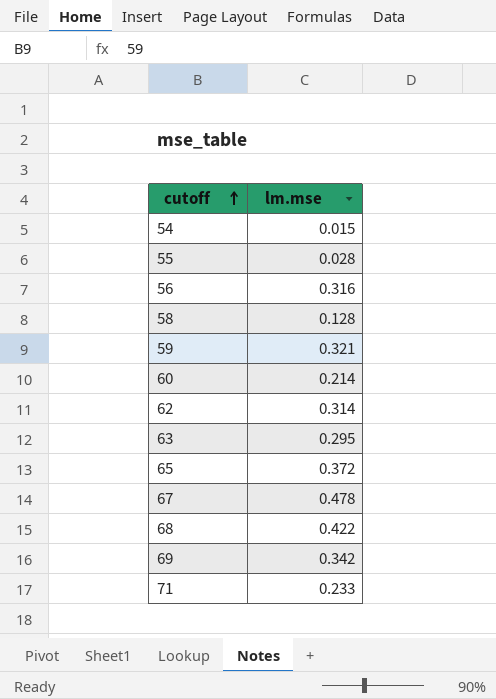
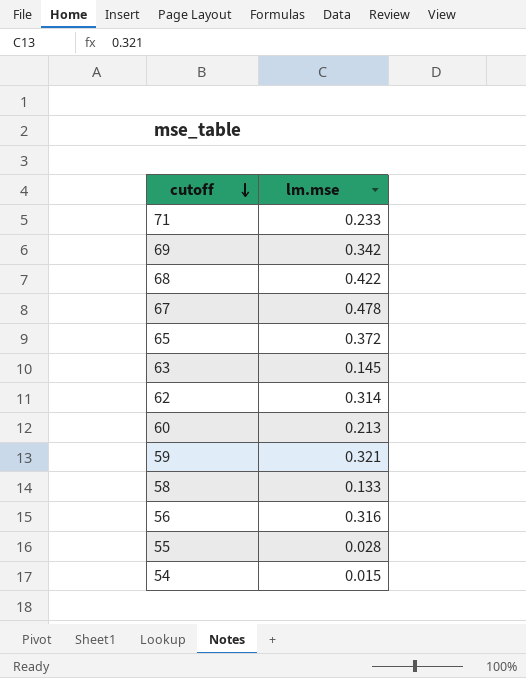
row order: cutoff ascending -> cutoff descending
63 | lm.mse: 0.295 -> 0.145
60 | lm.mse: 0.214 -> 0.213
58 | lm.mse: 0.128 -> 0.133

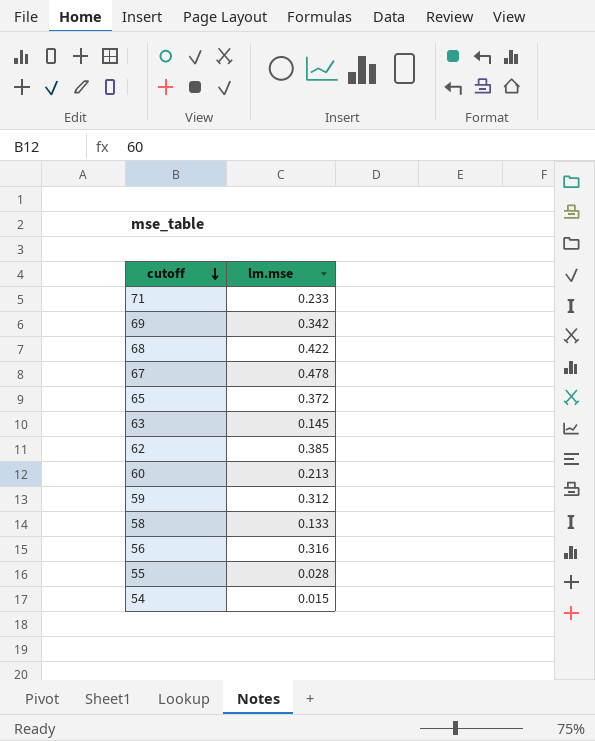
62 | lm.mse: 0.314 -> 0.385
59 | lm.mse: 0.321 -> 0.312

